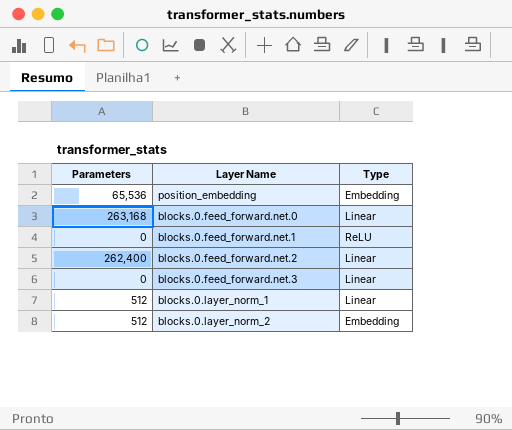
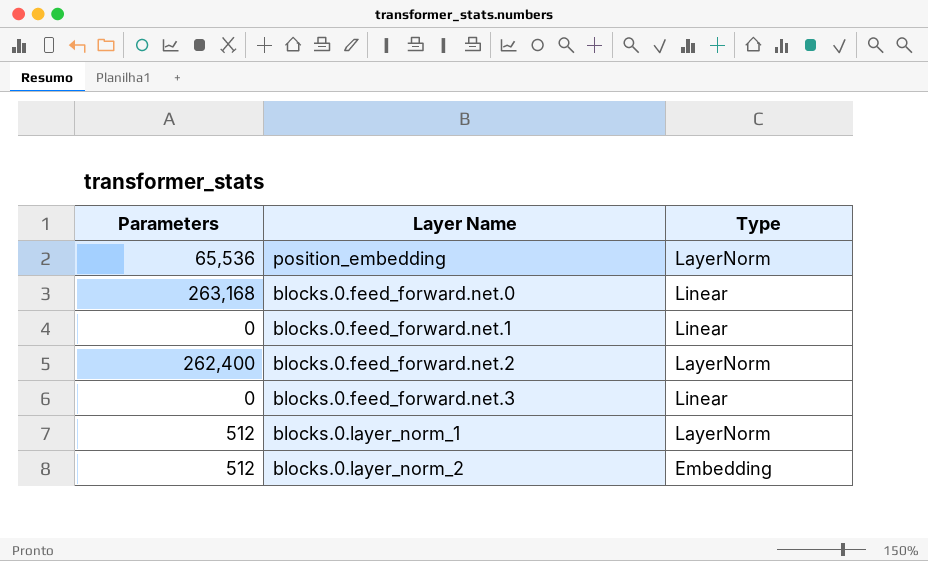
position_embedding | Type: Embedding -> LayerNorm
blocks.0.feed_forward.net.1 | Type: ReLU -> Linear
blocks.0.feed_forward.net.2 | Type: Linear -> LayerNorm
blocks.0.layer_norm_1 | Type: Linear -> LayerNorm

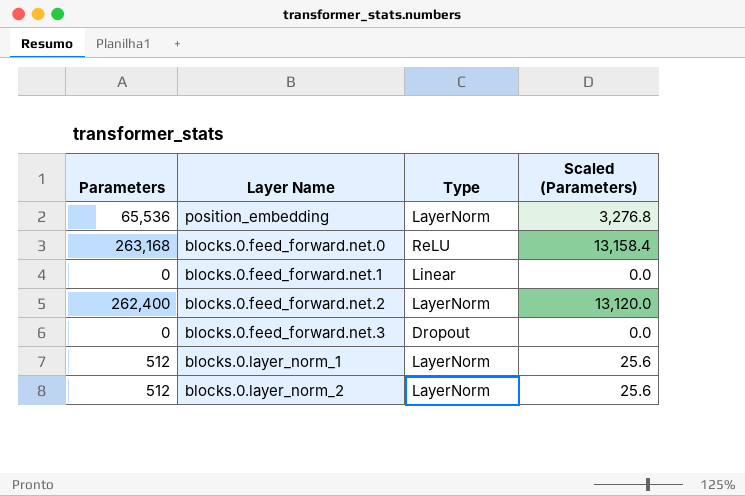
column Scaled (Parameters) | formula: none -> [Parameters] * 0.05
blocks.0.feed_forward.net.0 | Type: Linear -> ReLU
blocks.0.feed_forward.net.3 | Type: Linear -> Dropout
blocks.0.layer_norm_2 | Type: Embedding -> LayerNorm

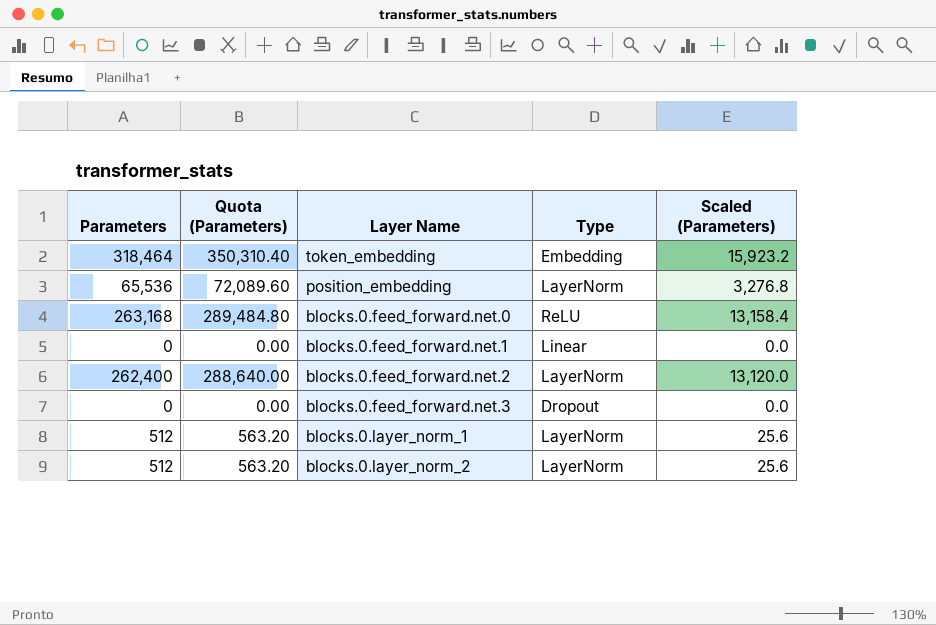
column Quota (Parameters) | formula: none -> [Parameters] * 1.1
row token_embedding: none -> 318,464 | 350,310.40 | Embedding | 15,923.2

